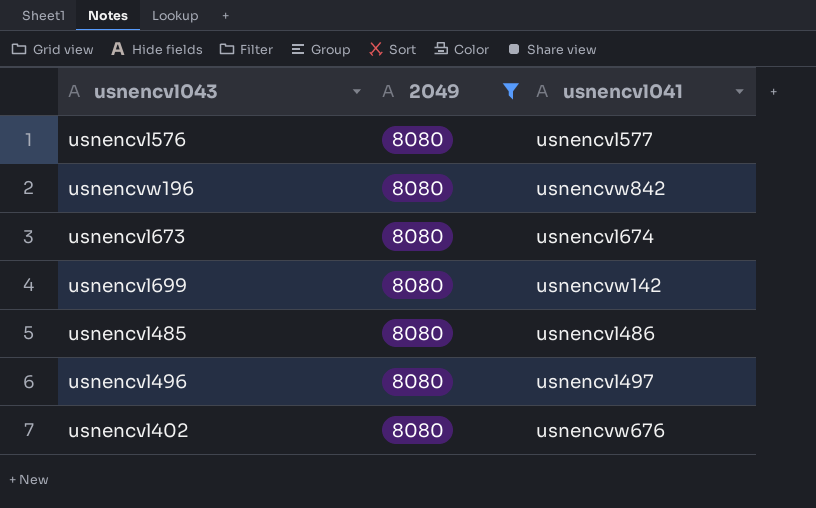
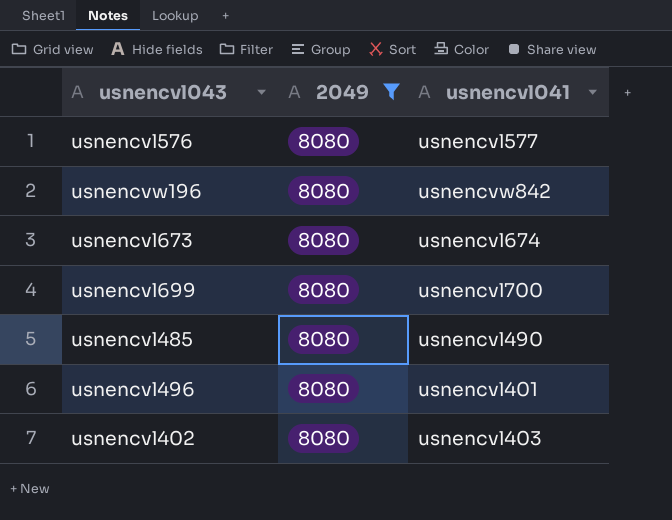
usnencvl699 | usnencvl041: usnencvw142 -> usnencvl700
usnencvl485 | usnencvl041: usnencvl486 -> usnencvl490
usnencvl496 | usnencvl041: usnencvl497 -> usnencvl401
usnencvl402 | usnencvl041: usnencvw676 -> usnencvl403

